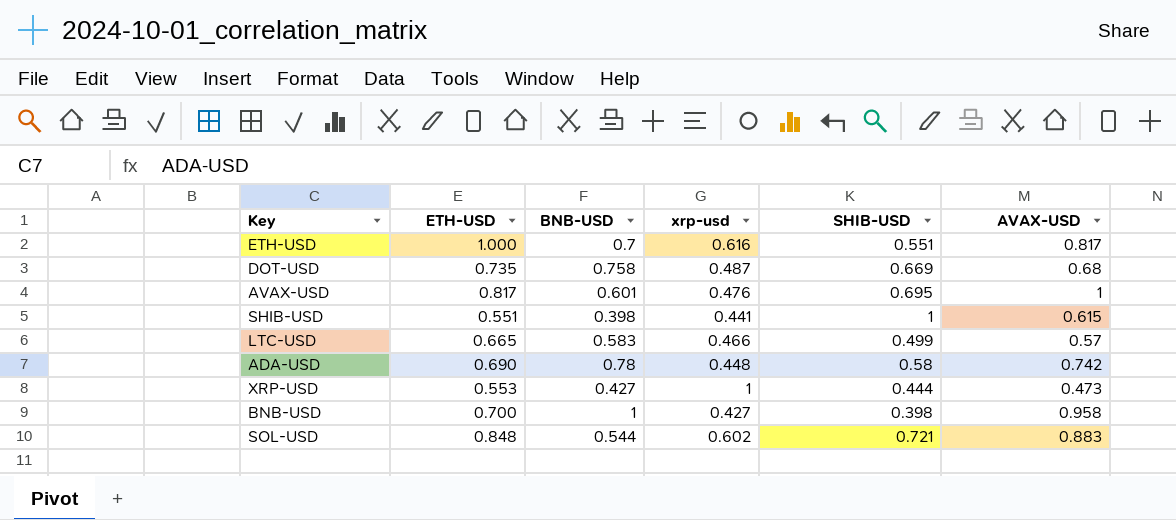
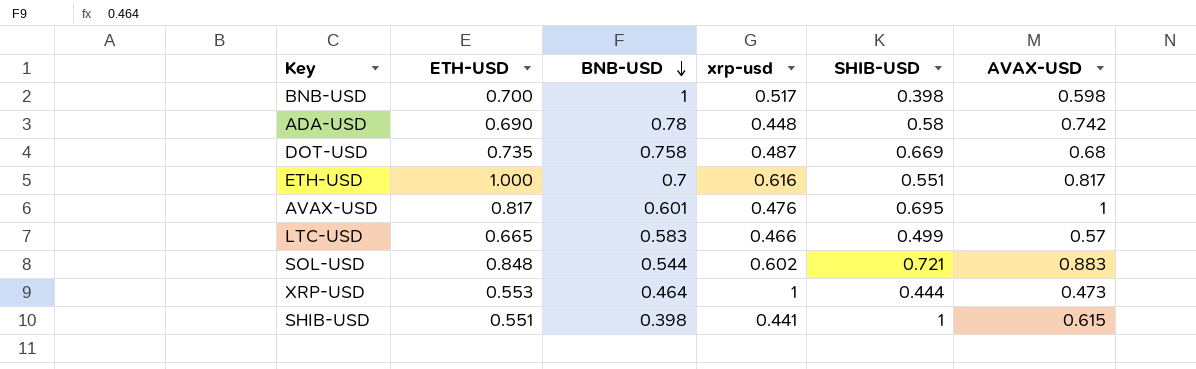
row order: none -> BNB-USD descending
BNB-USD | xrp-usd: 0.427 -> 0.517
BNB-USD | AVAX-USD: 0.958 -> 0.598
XRP-USD | BNB-USD: 0.427 -> 0.464

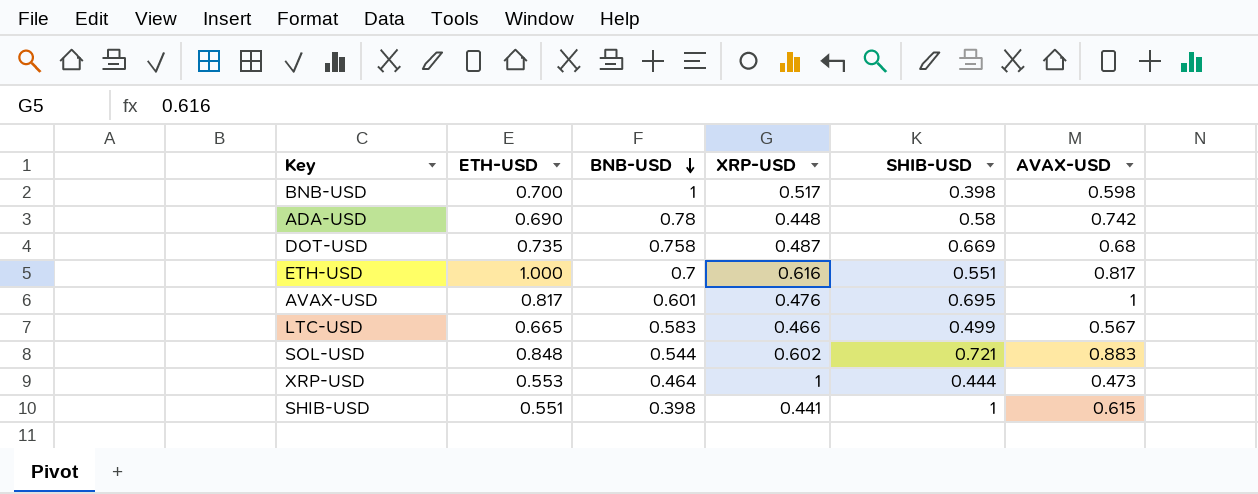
column name: xrp-usd -> XRP-USD
LTC-USD | AVAX-USD: 0.57 -> 0.567

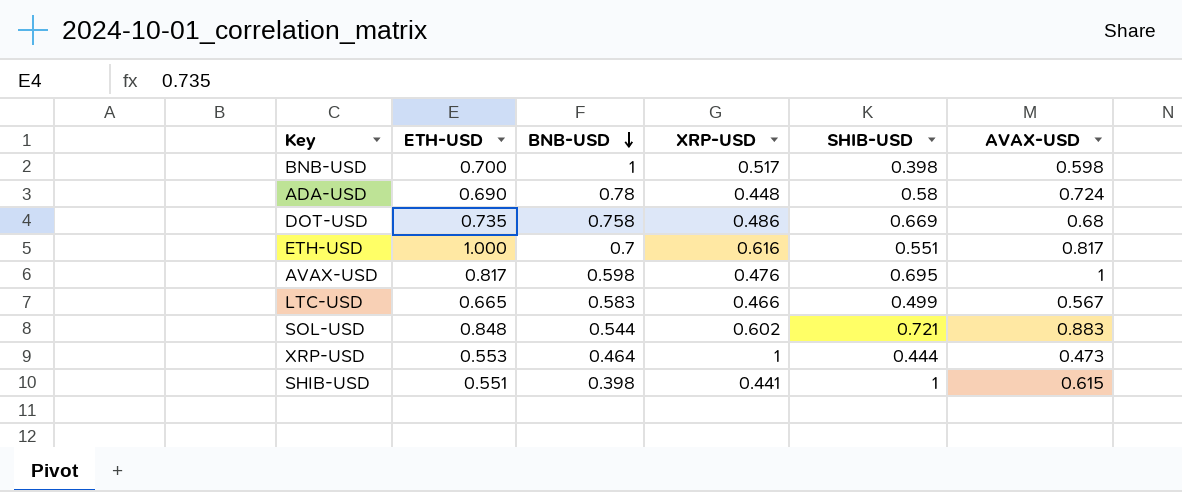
ADA-USD | AVAX-USD: 0.742 -> 0.724
DOT-USD | XRP-USD: 0.487 -> 0.486
AVAX-USD | BNB-USD: 0.601 -> 0.598

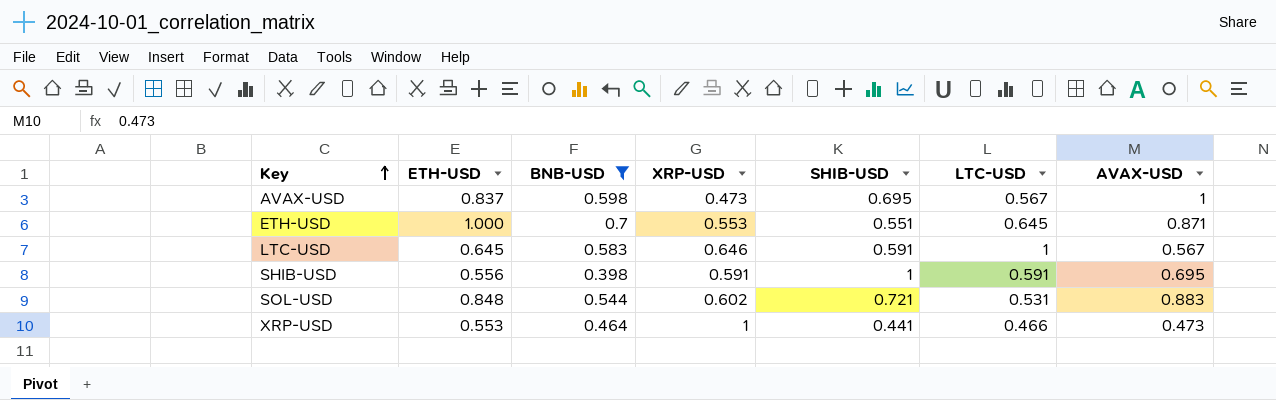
filter: none -> BNB-USD <= 0.7
row order: BNB-USD descending -> Key ascending
column LTC-USD | position: none -> 6
AVAX-USD | ETH-USD: 0.817 -> 0.837
AVAX-USD | XRP-USD: 0.476 -> 0.473
ETH-USD | XRP-USD: 0.616 -> 0.553
ETH-USD | AVAX-USD: 0.817 -> 0.871
LTC-USD | ETH-USD: 0.665 -> 0.645
LTC-USD | XRP-USD: 0.466 -> 0.646
LTC-USD | SHIB-USD: 0.499 -> 0.591
SHIB-USD | ETH-USD: 0.551 -> 0.556
SHIB-USD | XRP-USD: 0.441 -> 0.591
SHIB-USD | AVAX-USD: 0.615 -> 0.695
XRP-USD | SHIB-USD: 0.444 -> 0.441

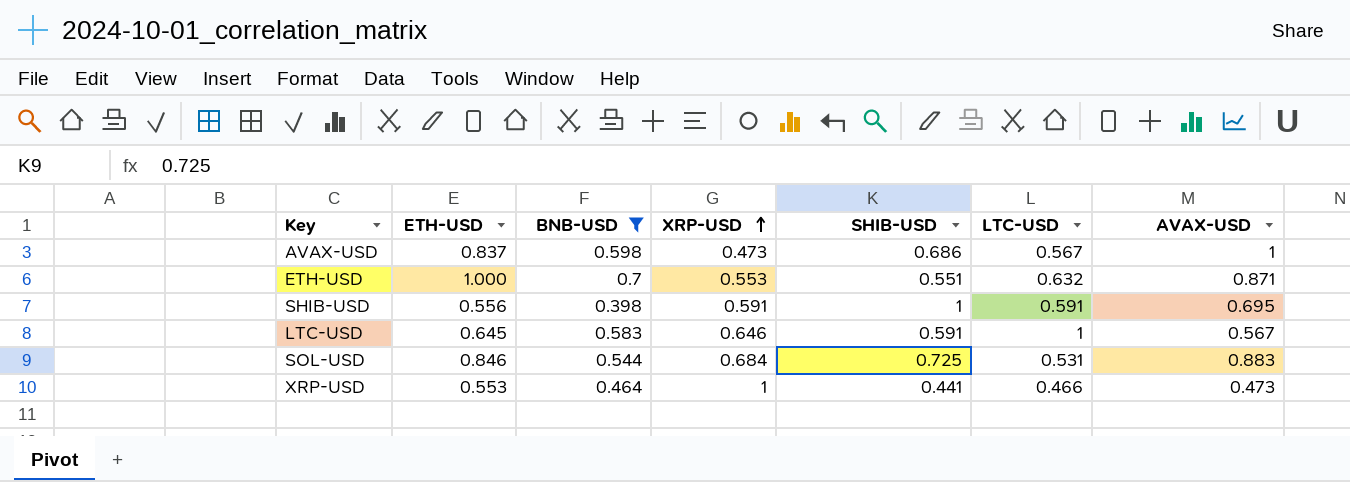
row order: Key ascending -> XRP-USD ascending
AVAX-USD | SHIB-USD: 0.695 -> 0.686
ETH-USD | LTC-USD: 0.645 -> 0.632
SOL-USD | ETH-USD: 0.848 -> 0.846
SOL-USD | XRP-USD: 0.602 -> 0.684
SOL-USD | SHIB-USD: 0.721 -> 0.725

